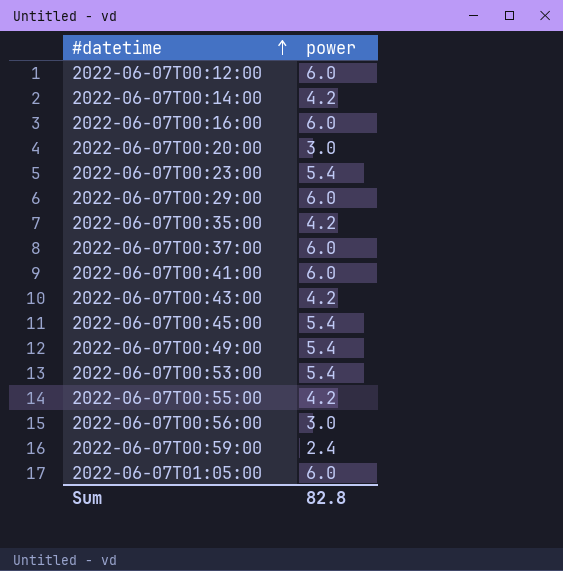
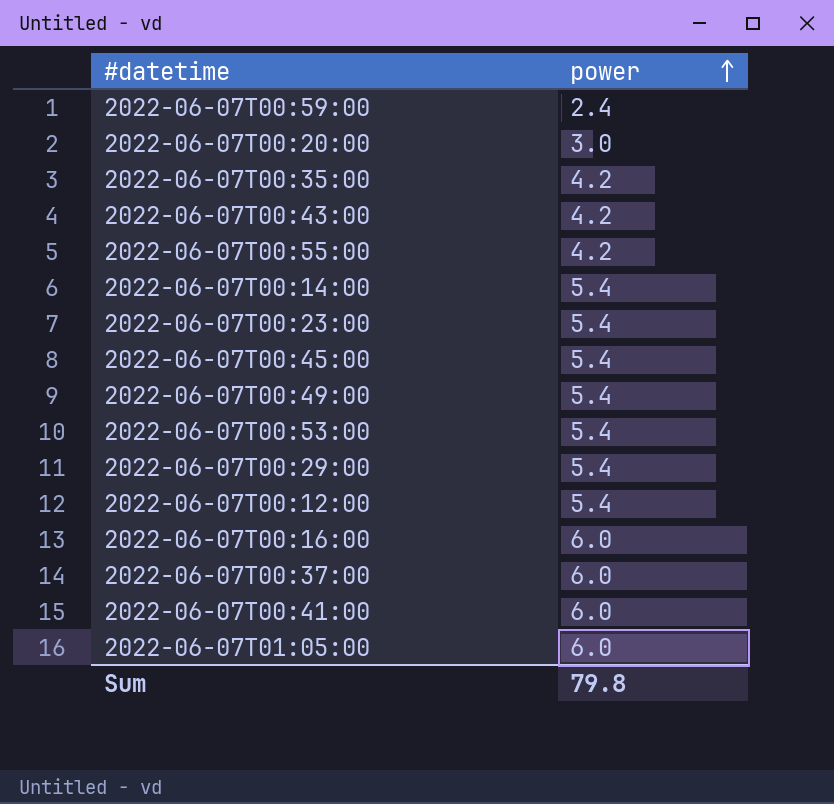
row order: #datetime ascending -> power ascending
row 2022-06-07T00:56:00: 3.0 -> none
2022-06-07T00:14:00 | power: 4.2 -> 5.4
2022-06-07T00:29:00 | power: 6.0 -> 5.4
2022-06-07T00:12:00 | power: 6.0 -> 5.4
Sum | power: 82.8 -> 79.8

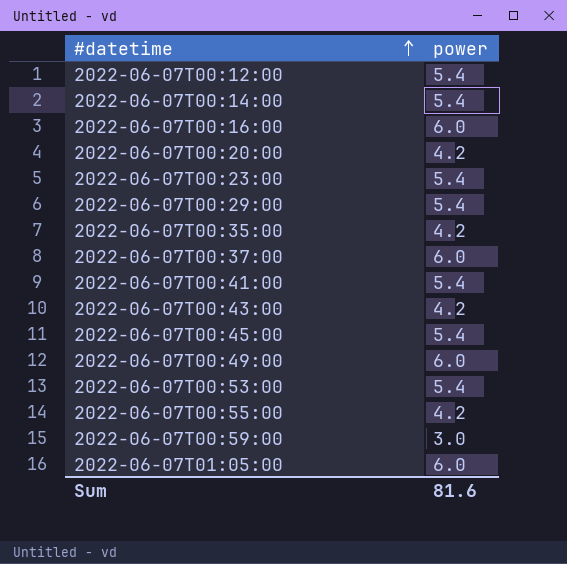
row order: power ascending -> #datetime ascending
2022-06-07T00:20:00 | power: 3.0 -> 4.2
2022-06-07T00:41:00 | power: 6.0 -> 5.4
2022-06-07T00:49:00 | power: 5.4 -> 6.0
2022-06-07T00:59:00 | power: 2.4 -> 3.0
Sum | power: 79.8 -> 81.6

